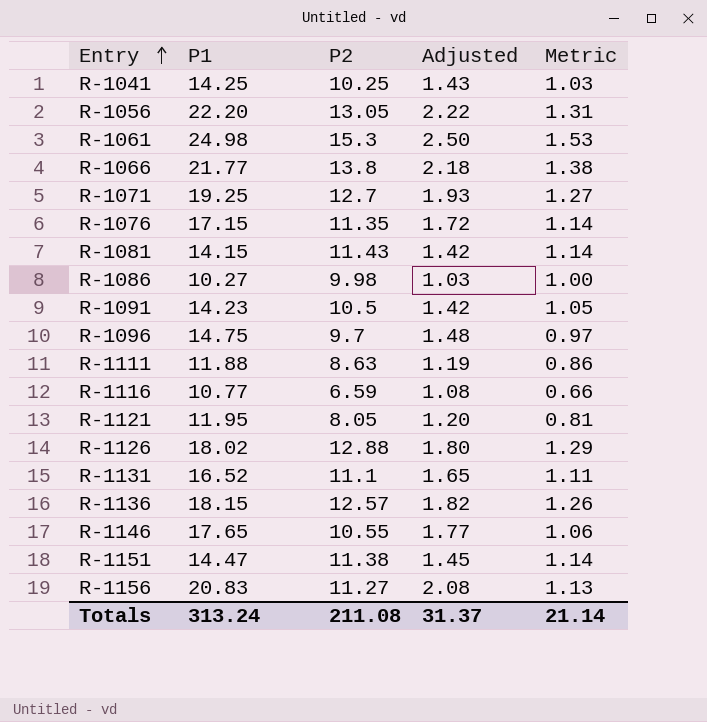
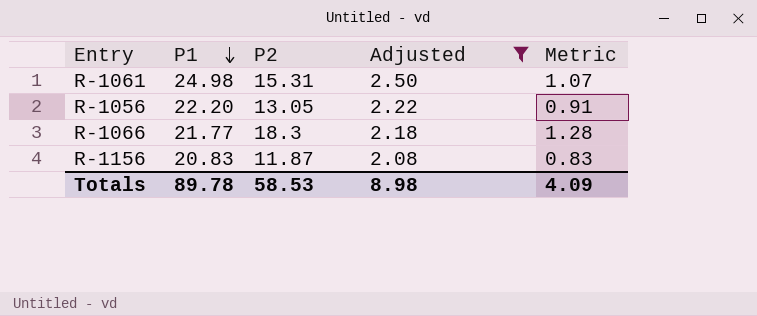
filter: none -> Adjusted >= 2.08
row order: Entry ascending -> P1 descending
column Metric | formula: [P2] * 0.1 -> [P2] * 0.07
R-1061 | P2: 15.3 -> 15.31
R-1066 | P2: 13.8 -> 18.3
R-1156 | P2: 11.27 -> 11.87
Totals | P1: 313.24 -> 89.78
Totals | P2: 211.08 -> 58.53
Totals | Adjusted: 31.37 -> 8.98
Totals | Metric: 21.14 -> 4.09

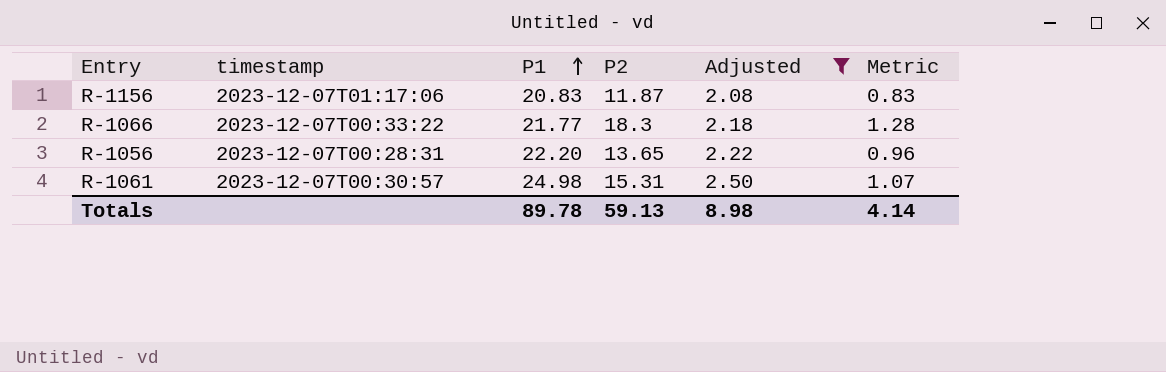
row order: P1 descending -> P1 ascending
column timestamp | position: none -> 2
R-1056 | P2: 13.05 -> 13.65
R-1056 | Metric: 0.91 -> 0.96
Totals | P2: 58.53 -> 59.13
Totals | Metric: 4.09 -> 4.14

